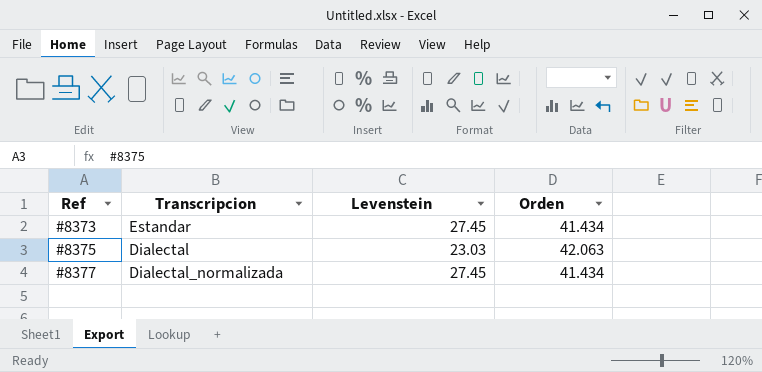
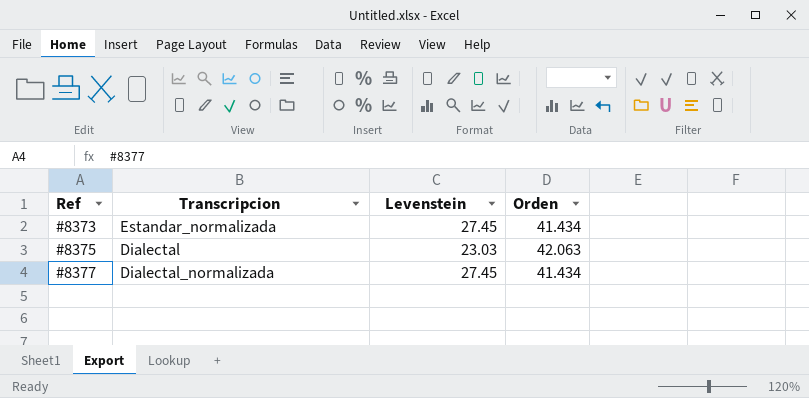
#8373 | Transcripcion: Estandar -> Estandar_normalizada

